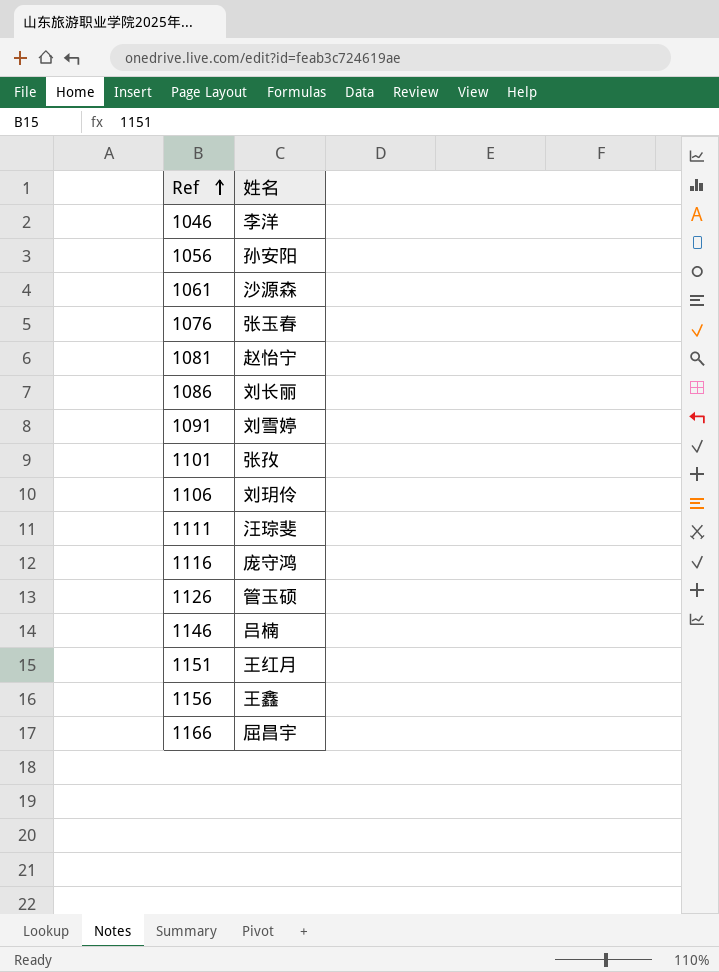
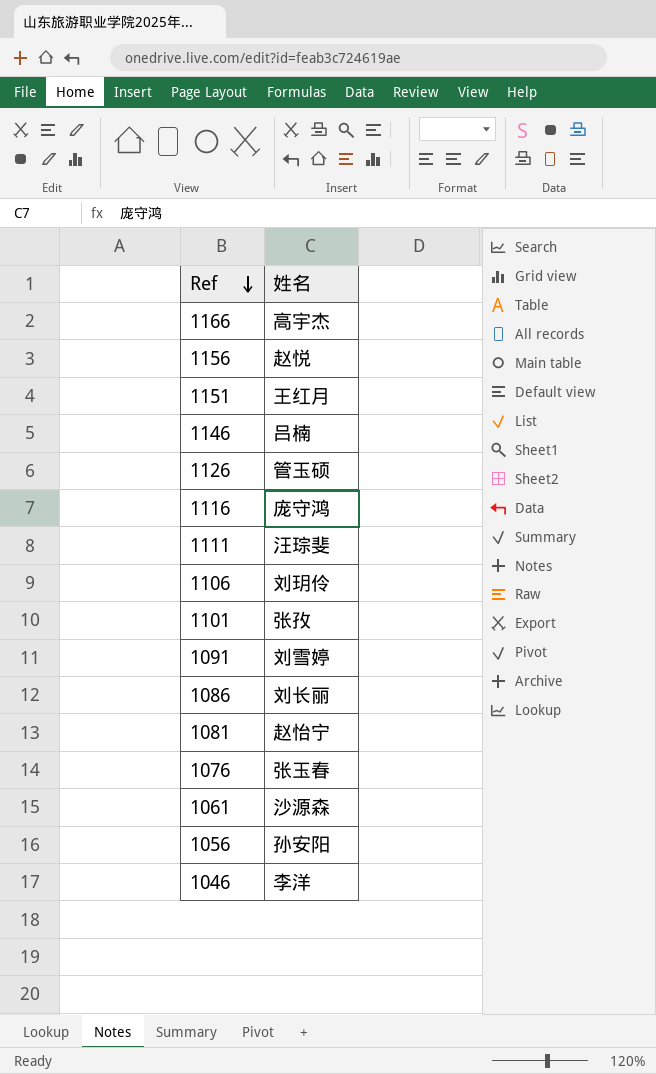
row order: Ref ascending -> Ref descending
1166 | 姓名: 屈昌宇 -> 高宇杰
1156 | 姓名: 王鑫 -> 赵悦

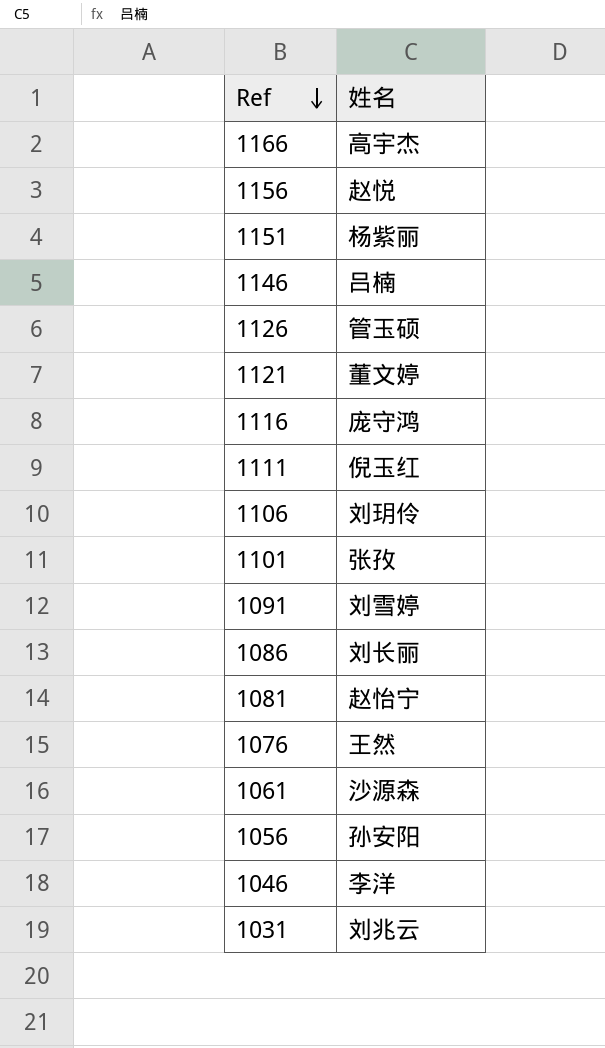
1151 | 姓名: 王红月 -> 杨紫丽
row 1121: none -> 董文婷
1111 | 姓名: 汪琮斐 -> 倪玉红
1076 | 姓名: 张玉春 -> 王然
row 1031: none -> 刘兆云

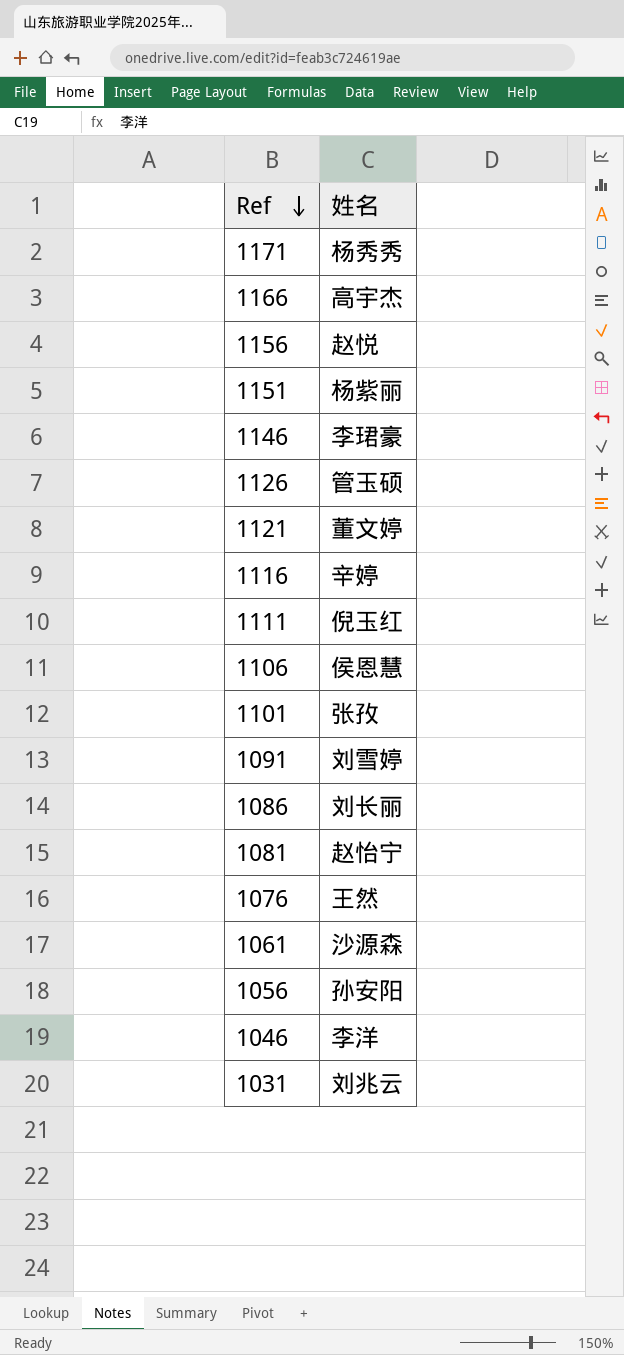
row 1171: none -> 杨秀秀
1146 | 姓名: 吕楠 -> 李珺豪
1116 | 姓名: 庞守鸿 -> 辛婷
1106 | 姓名: 刘玥伶 -> 侯恩慧

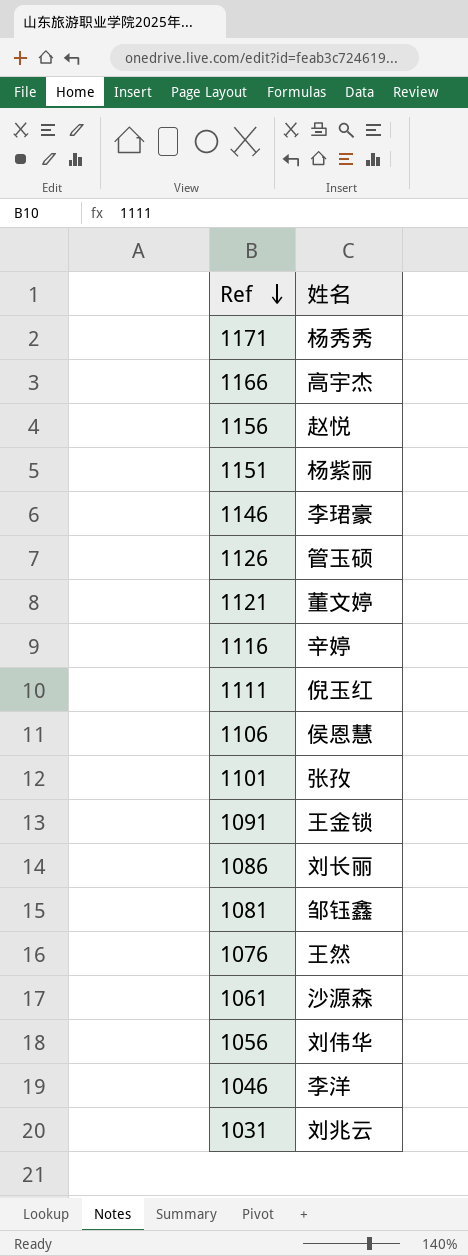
1091 | 姓名: 刘雪婷 -> 王金锁
1081 | 姓名: 赵怡宁 -> 邹钰鑫
1056 | 姓名: 孙安阳 -> 刘伟华

